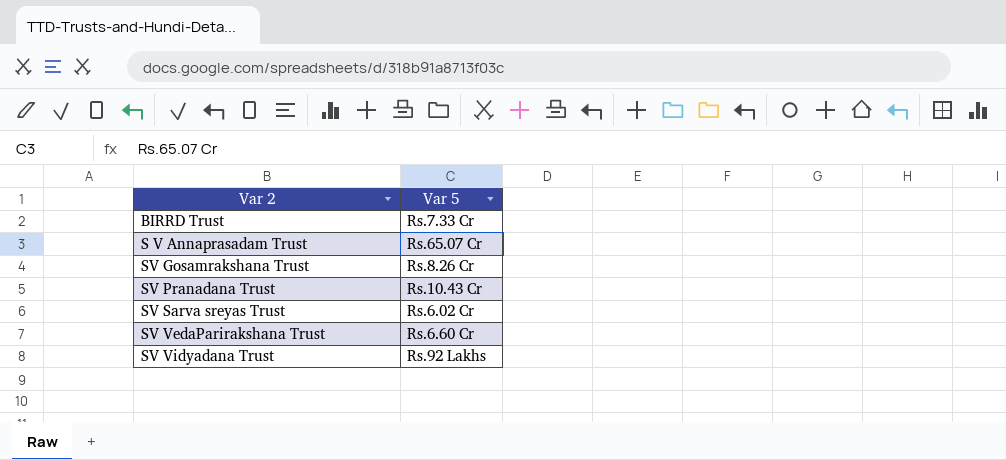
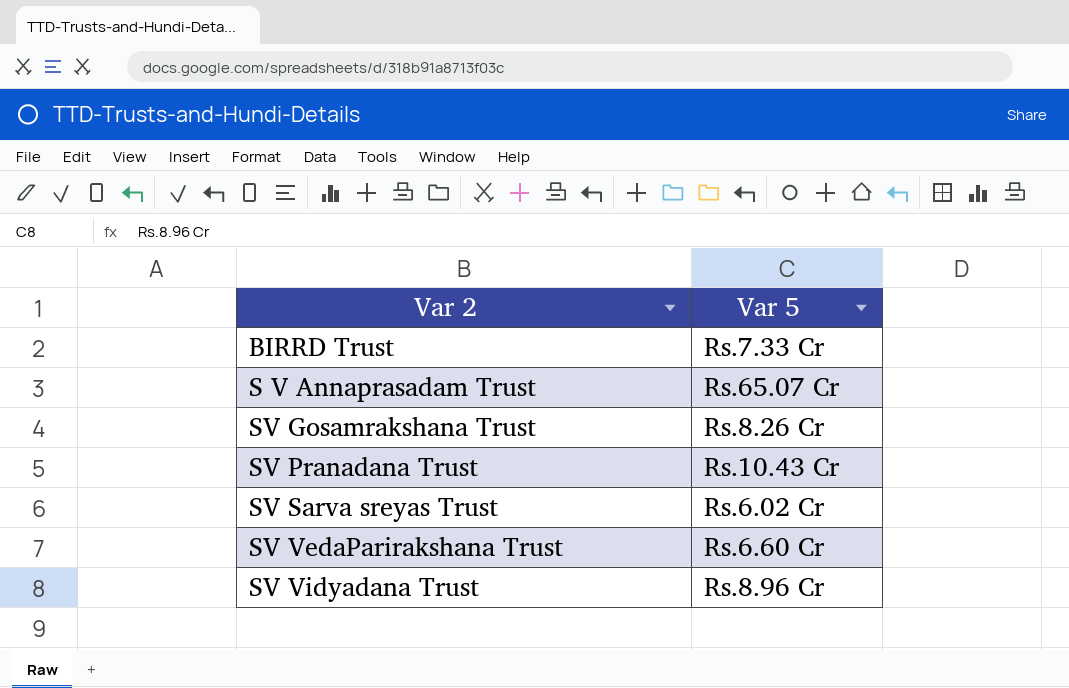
SV Vidyadana Trust | Var 5: Rs.92 Lakhs -> Rs.8.96 Cr

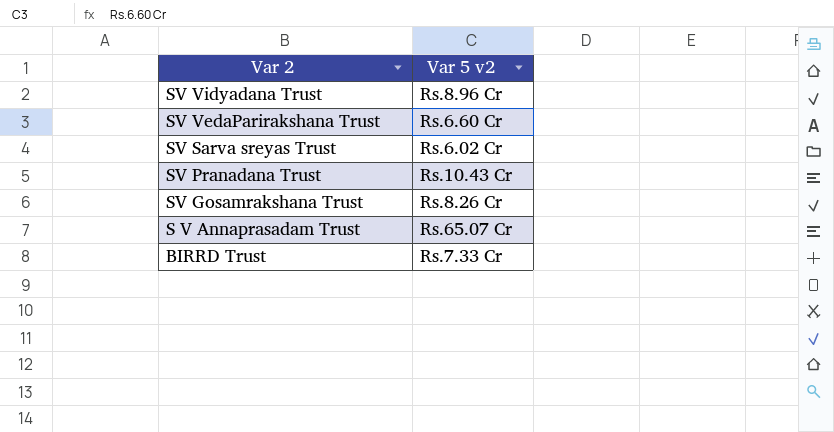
row order: Var 2 ascending -> Var 2 descending
column name: Var 5 -> Var 5 v2

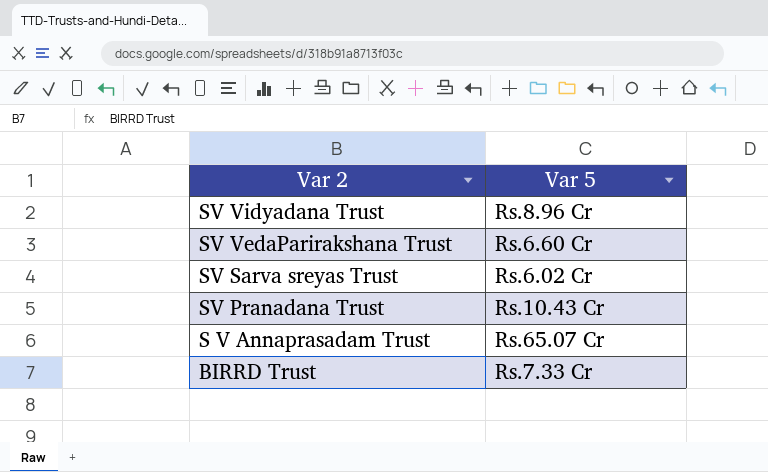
column name: Var 5 v2 -> Var 5
row SV Gosamrakshana Trust: Rs.8.26 Cr -> none

